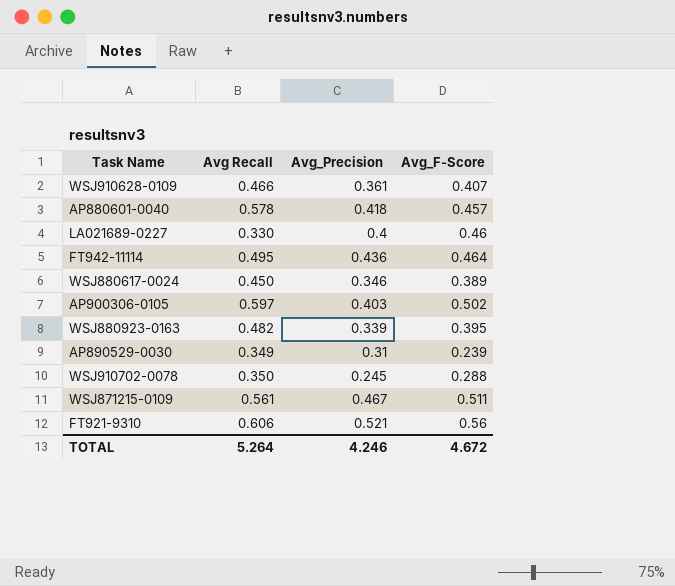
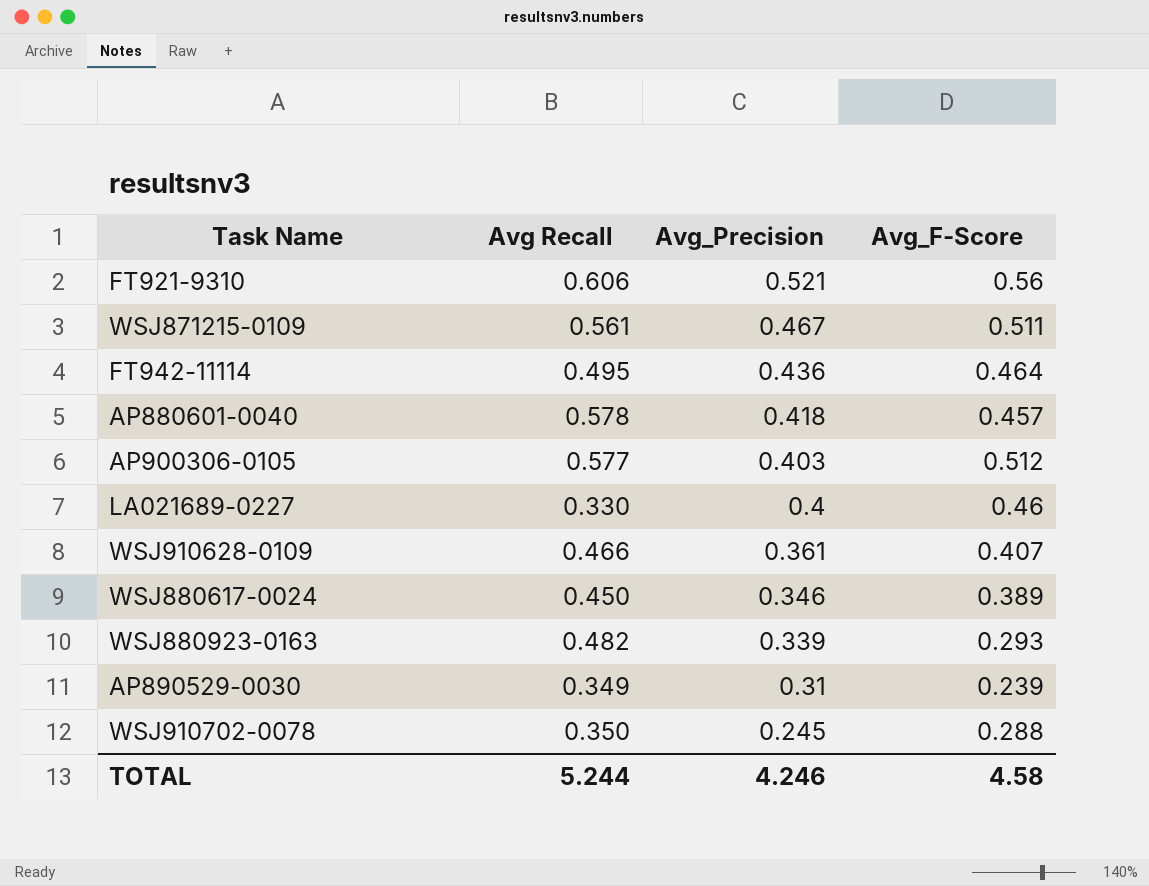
row order: none -> Avg_Precision descending
AP900306-0105 | Avg Recall: 0.597 -> 0.577
AP900306-0105 | Avg_F-Score: 0.502 -> 0.512
WSJ880923-0163 | Avg_F-Score: 0.395 -> 0.293
TOTAL | Avg Recall: 5.264 -> 5.244
TOTAL | Avg_F-Score: 4.672 -> 4.58

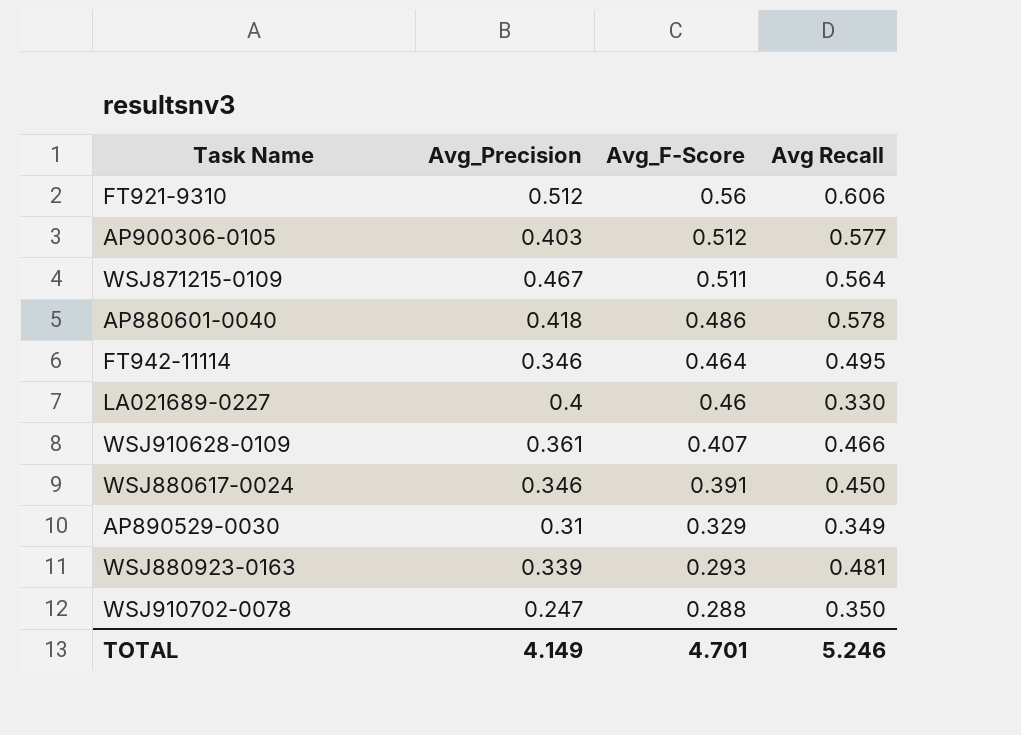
row order: Avg_Precision descending -> Avg_F-Score descending
column Avg Recall | position: 2 -> 4
FT921-9310 | Avg_Precision: 0.521 -> 0.512
WSJ871215-0109 | Avg Recall: 0.561 -> 0.564
AP880601-0040 | Avg_F-Score: 0.457 -> 0.486
FT942-11114 | Avg_Precision: 0.436 -> 0.346
WSJ880617-0024 | Avg_F-Score: 0.389 -> 0.391
AP890529-0030 | Avg_F-Score: 0.239 -> 0.329
WSJ880923-0163 | Avg Recall: 0.482 -> 0.481
WSJ910702-0078 | Avg_Precision: 0.245 -> 0.247
TOTAL | Avg_Precision: 4.246 -> 4.149
TOTAL | Avg_F-Score: 4.58 -> 4.701
TOTAL | Avg Recall: 5.244 -> 5.246

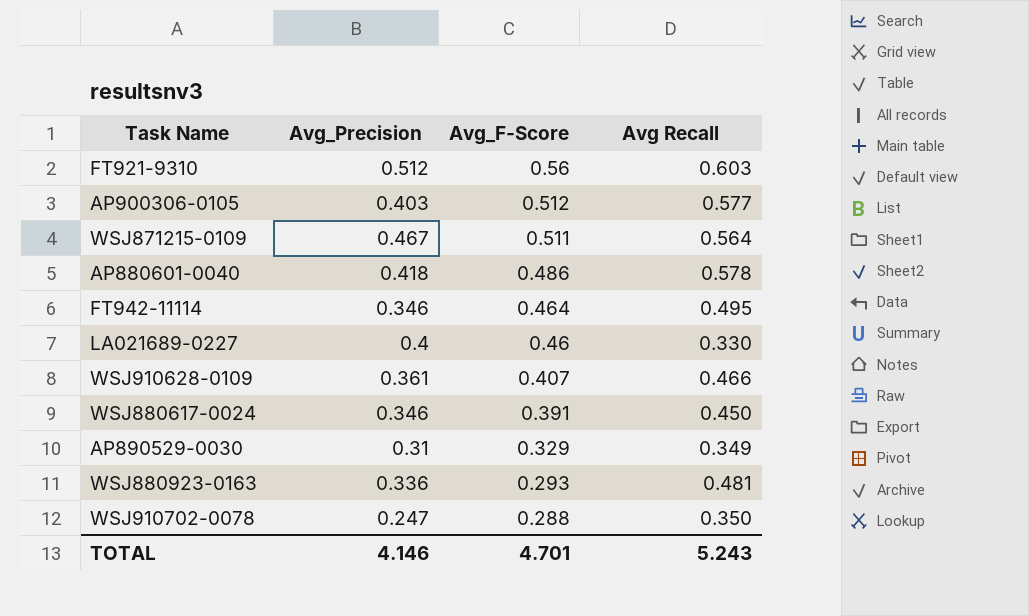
FT921-9310 | Avg Recall: 0.606 -> 0.603
WSJ880923-0163 | Avg_Precision: 0.339 -> 0.336
TOTAL | Avg_Precision: 4.149 -> 4.146
TOTAL | Avg Recall: 5.246 -> 5.243

